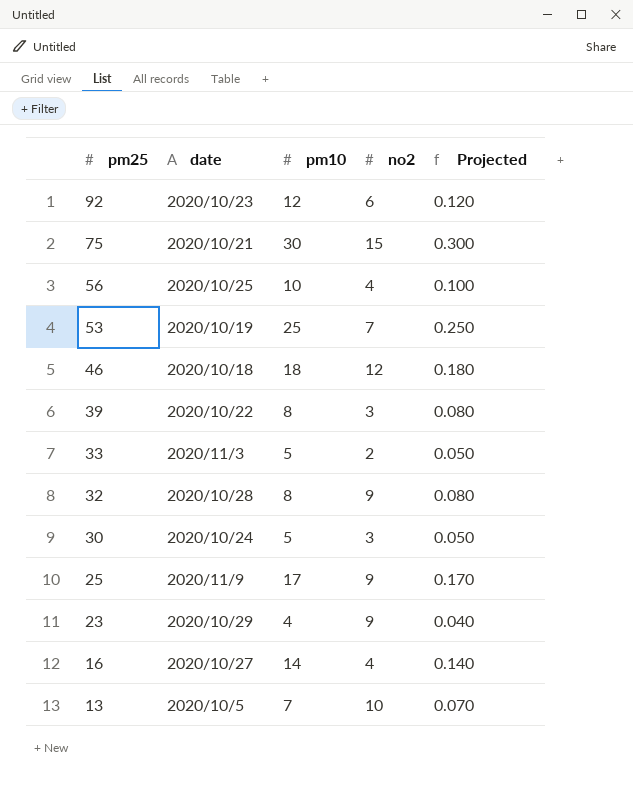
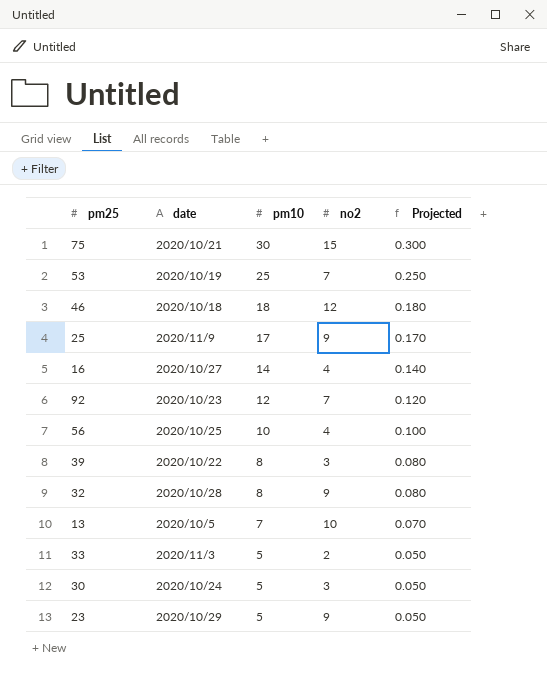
row order: pm25 descending -> pm10 descending
92 | no2: 6 -> 7
23 | pm10: 4 -> 5
23 | Projected: 0.040 -> 0.050

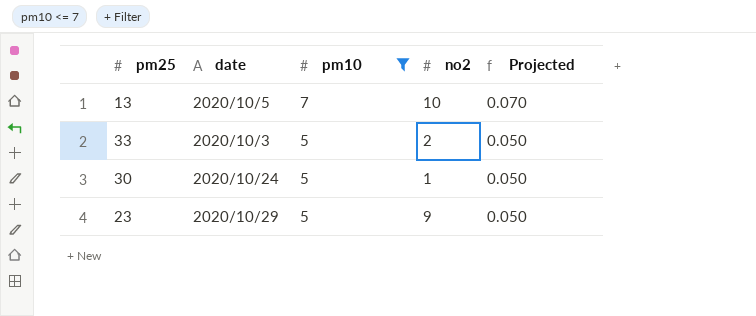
filter: none -> pm10 <= 7
33 | date: 2020/11/3 -> 2020/10/3
30 | no2: 3 -> 1

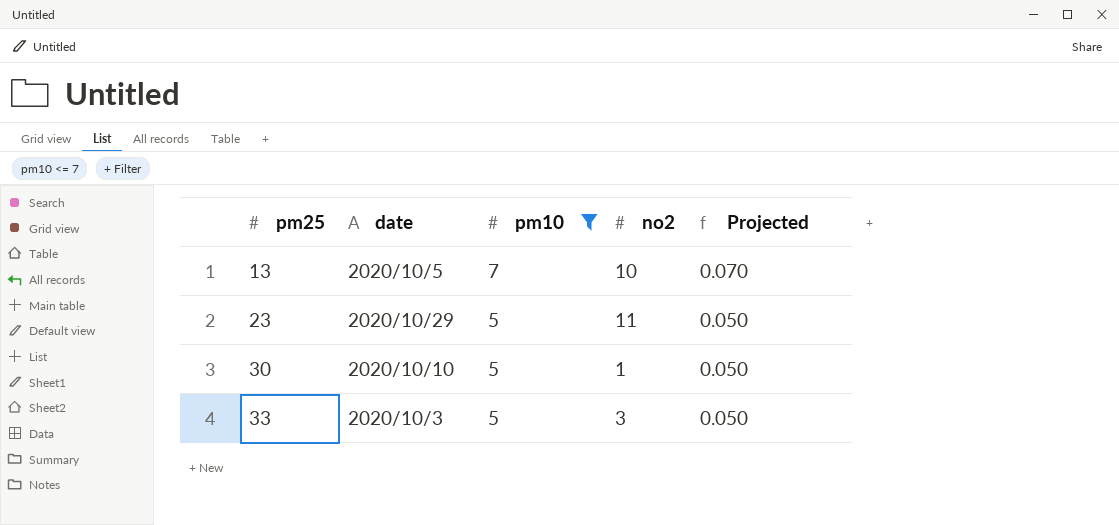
row order: pm10 descending -> pm25 ascending
23 | no2: 9 -> 11
30 | date: 2020/10/24 -> 2020/10/10
33 | no2: 2 -> 3

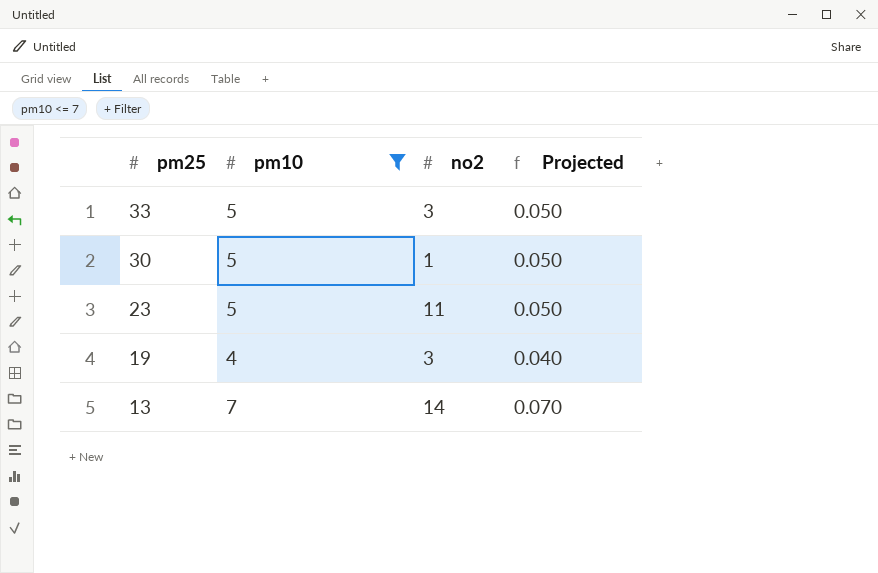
row order: pm25 ascending -> pm25 descending
column date | position: 2 -> none
row 19: none -> 4 | 3 | 0.040
13 | no2: 10 -> 14

